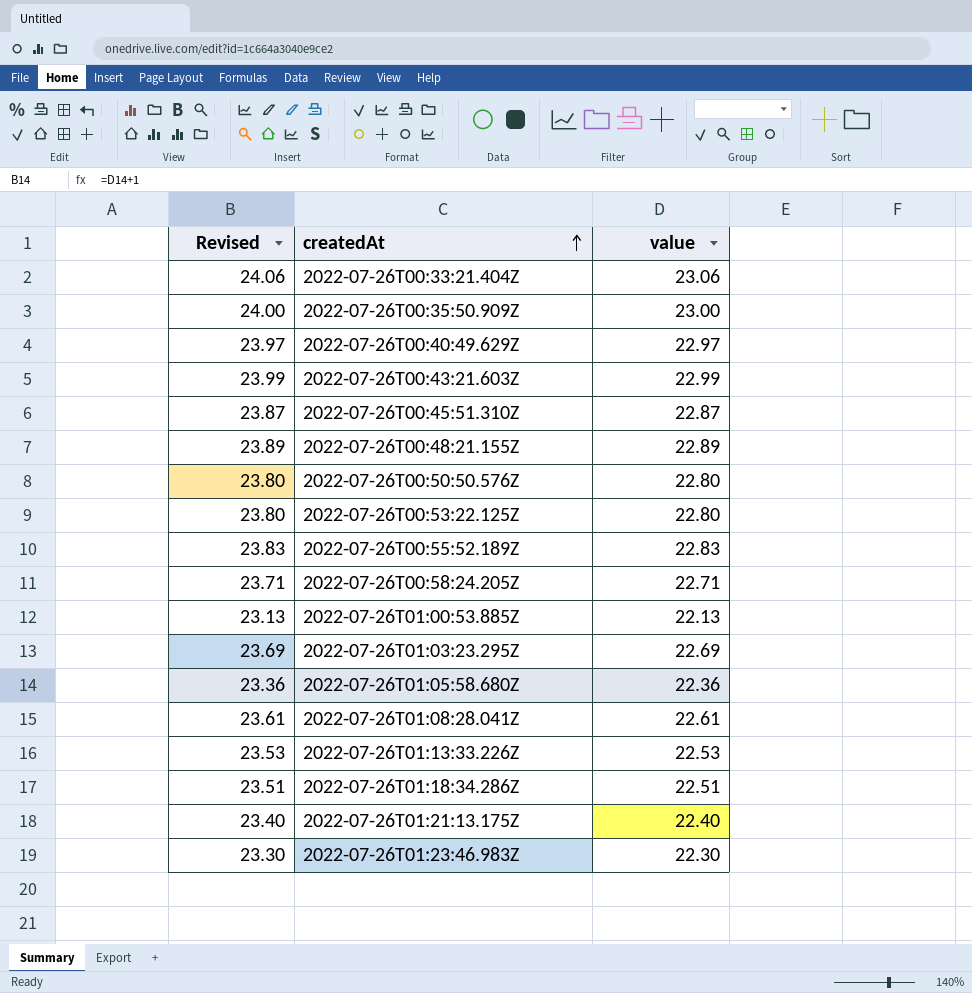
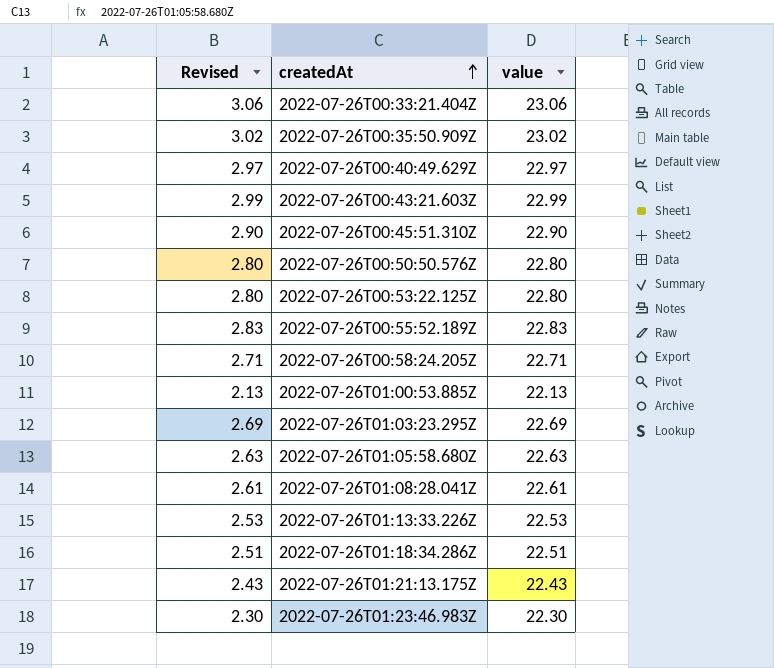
column Revised | formula: [value] + 1 -> [value] - 20
row 2022-07-26T00:48:21.155Z: 23.89 | 22.89 -> none
2022-07-26T00:35:50.909Z | value: 23.00 -> 23.02
2022-07-26T00:45:51.310Z | value: 22.87 -> 22.90
2022-07-26T01:05:58.680Z | value: 22.36 -> 22.63
2022-07-26T01:21:13.175Z | value: 22.40 -> 22.43

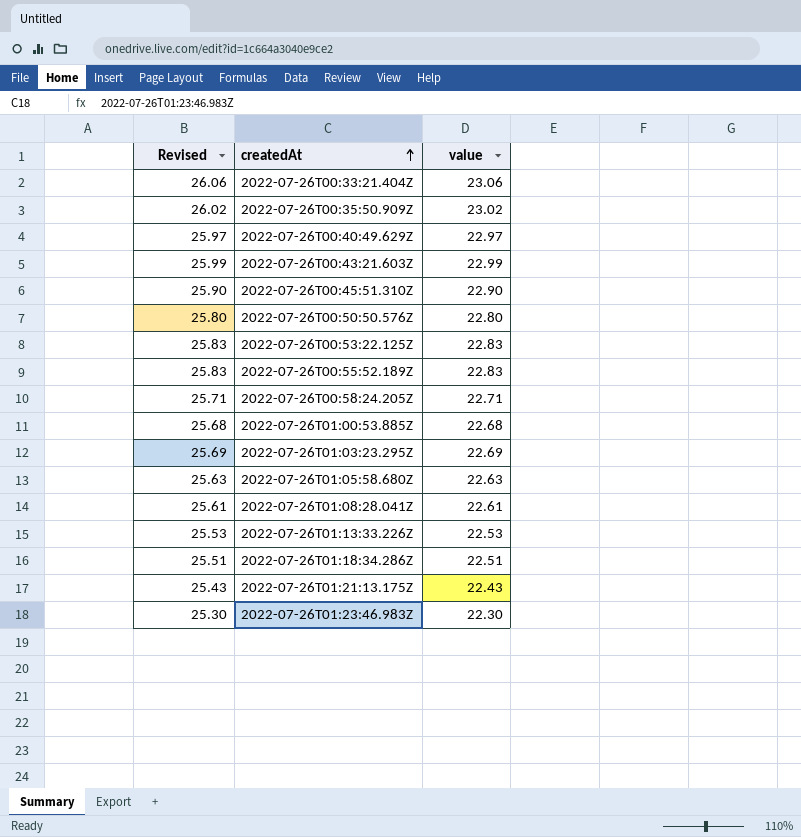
column Revised | formula: [value] - 20 -> [value] + 3
2022-07-26T00:53:22.125Z | value: 22.80 -> 22.83
2022-07-26T01:00:53.885Z | value: 22.13 -> 22.68

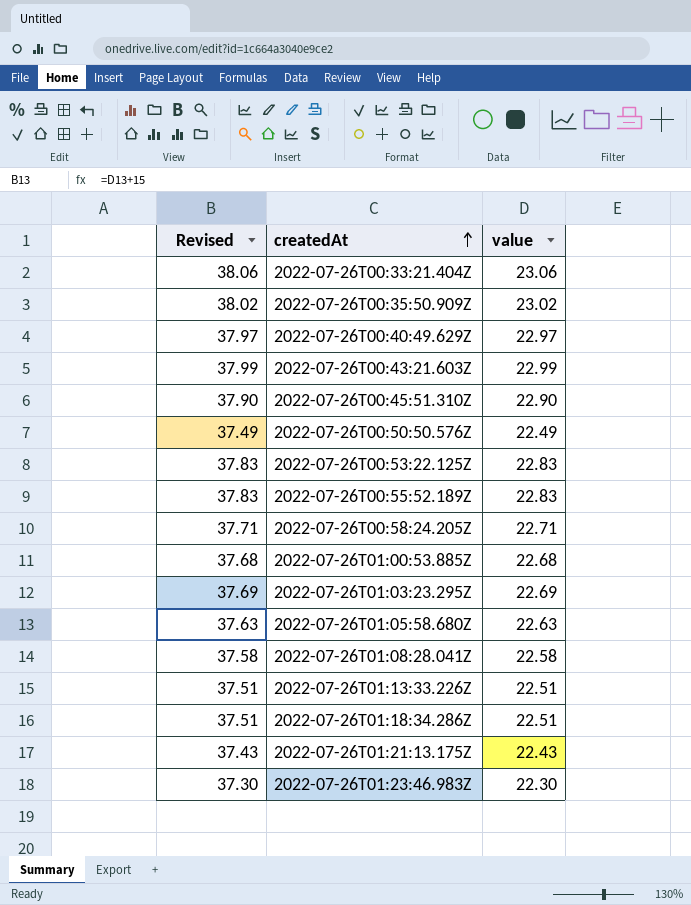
column Revised | formula: [value] + 3 -> [value] + 15
2022-07-26T00:50:50.576Z | value: 22.80 -> 22.49
2022-07-26T01:08:28.041Z | value: 22.61 -> 22.58
2022-07-26T01:13:33.226Z | value: 22.53 -> 22.51

